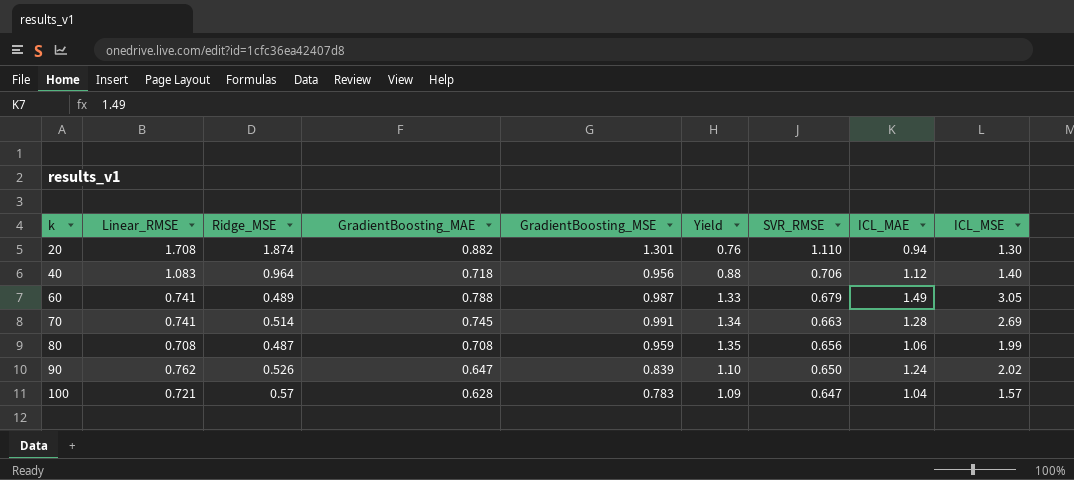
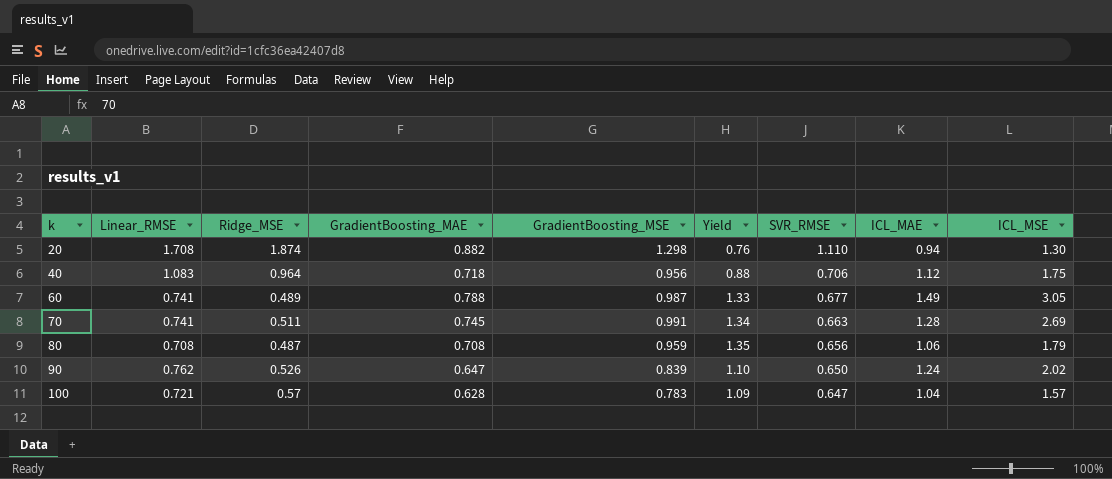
20 | GradientBoosting_MSE: 1.301 -> 1.298
40 | ICL_MSE: 1.40 -> 1.75
60 | SVR_RMSE: 0.679 -> 0.677
70 | Ridge_MSE: 0.514 -> 0.511
80 | ICL_MSE: 1.99 -> 1.79

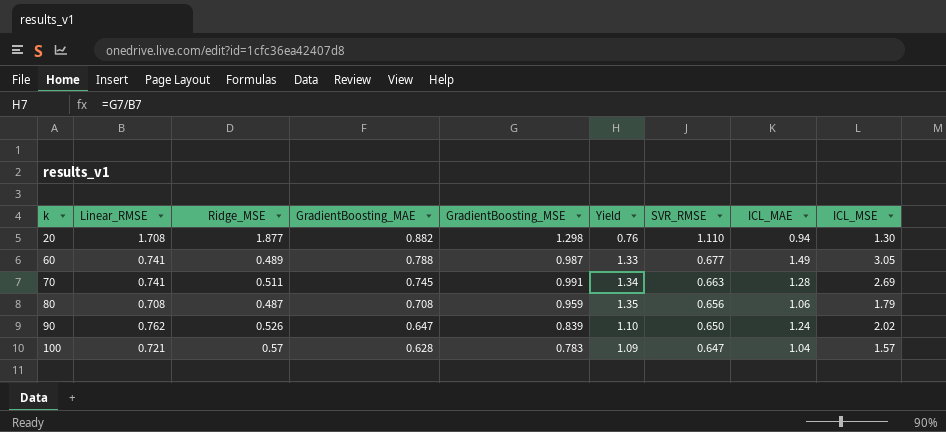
row 40: 1.083 | 0.964 | 0.718 | 0.956 | 0.88 | 0.706 | 1.12 | 1.75 -> none
20 | Ridge_MSE: 1.874 -> 1.877

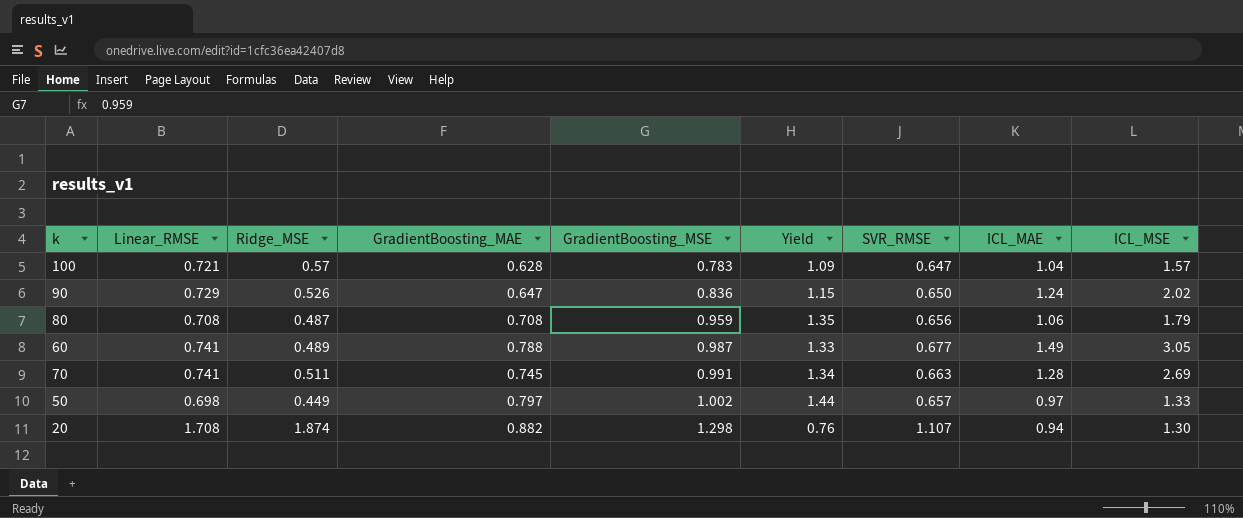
row order: k ascending -> GradientBoosting_MSE ascending
90 | Linear_RMSE: 0.762 -> 0.729
90 | GradientBoosting_MSE: 0.839 -> 0.836
90 | Yield: 1.10 -> 1.15
row 50: none -> 0.698 | 0.449 | 0.797 | 1.002 | 1.44 | 0.657 | 0.97 | 1.33
20 | Ridge_MSE: 1.877 -> 1.874
20 | SVR_RMSE: 1.110 -> 1.107

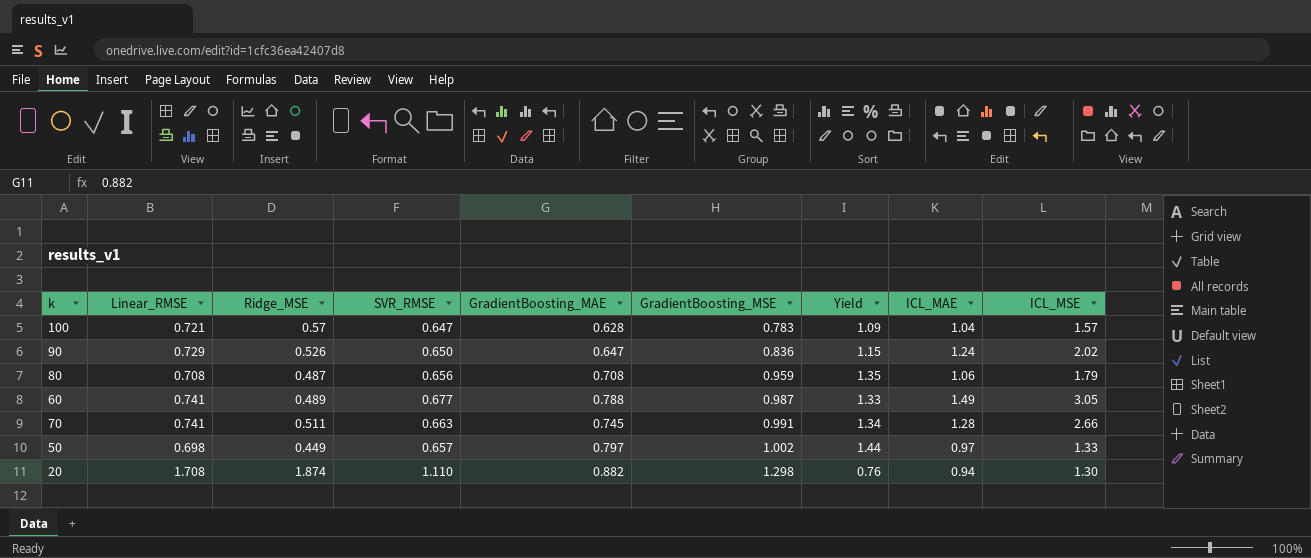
column SVR_RMSE | position: 7 -> 4
70 | ICL_MSE: 2.69 -> 2.66
20 | SVR_RMSE: 1.107 -> 1.110

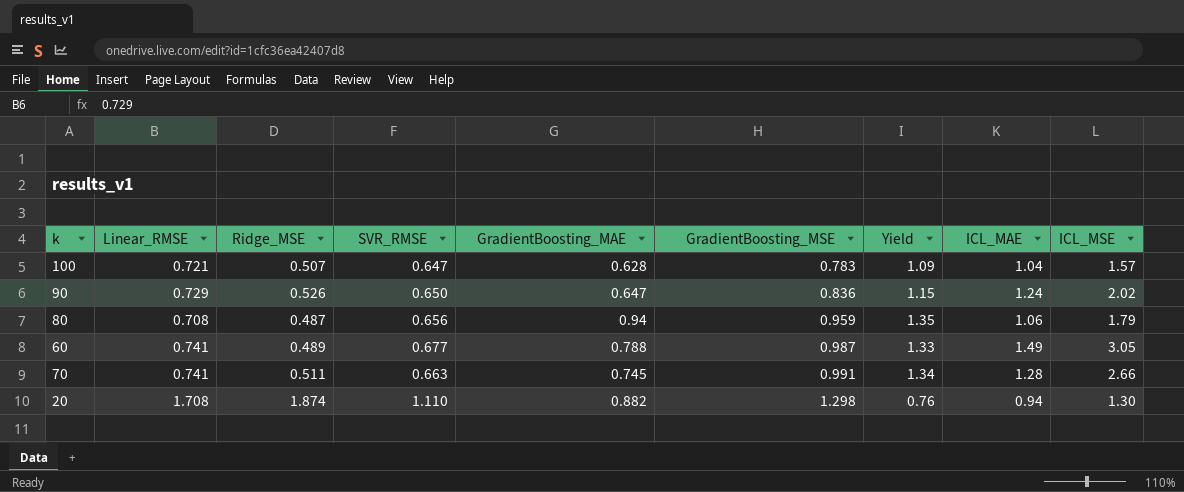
row 50: 0.698 | 0.449 | 0.657 | 0.797 | 1.002 | 1.44 | 0.97 | 1.33 -> none
100 | Ridge_MSE: 0.57 -> 0.507
80 | GradientBoosting_MAE: 0.708 -> 0.94

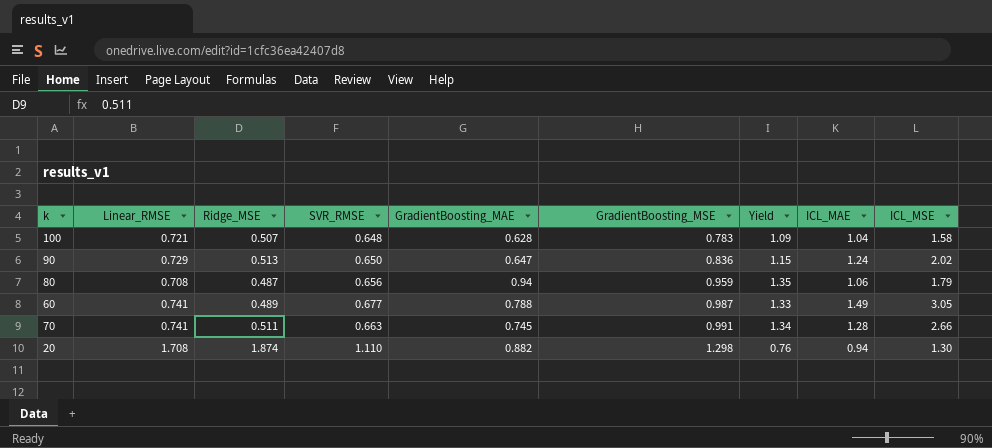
100 | SVR_RMSE: 0.647 -> 0.648
100 | ICL_MSE: 1.57 -> 1.58
90 | Ridge_MSE: 0.526 -> 0.513

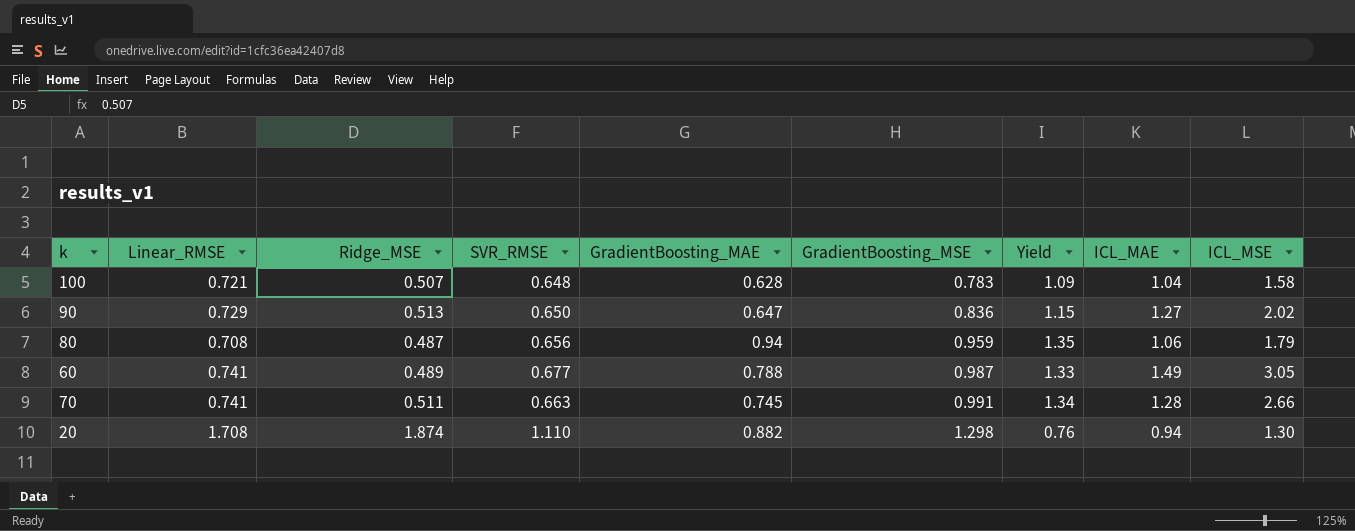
90 | ICL_MAE: 1.24 -> 1.27

